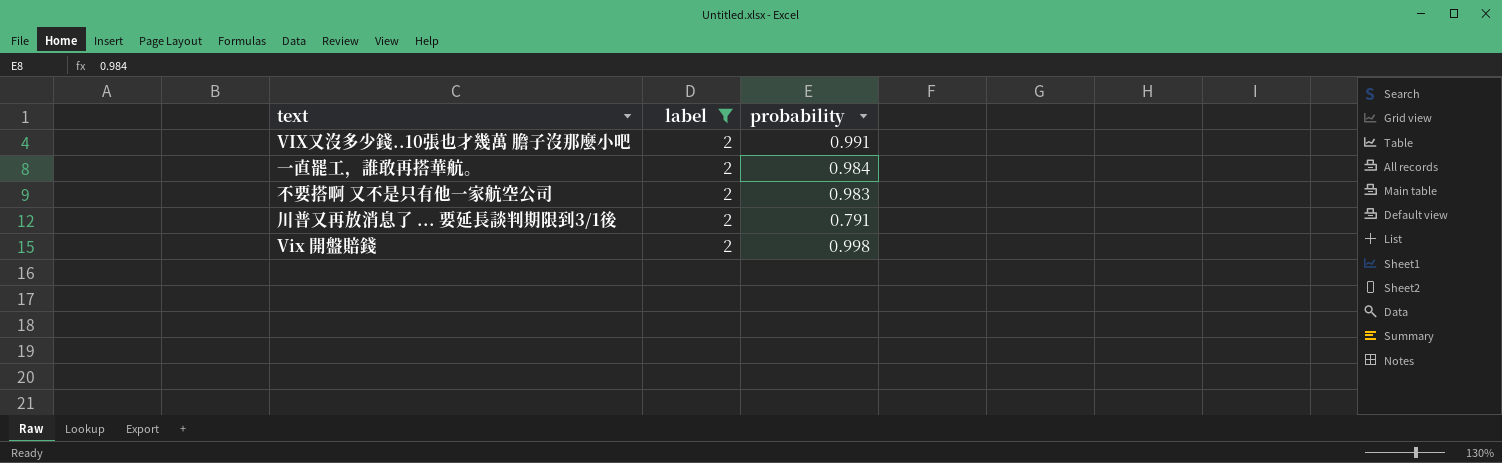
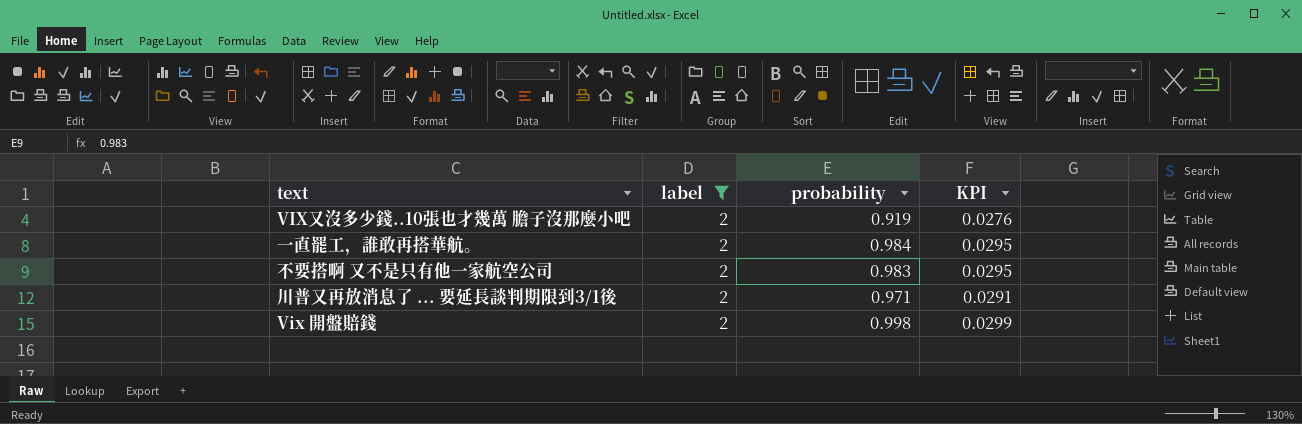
column KPI | formula: none -> [probability] * 0.03
VIX又沒多少錢..10張也才幾萬 膽子沒那麼小吧 | probability: 0.991 -> 0.919
川普又再放消息了 ... 要延長談判期限到3/1後 | probability: 0.791 -> 0.971

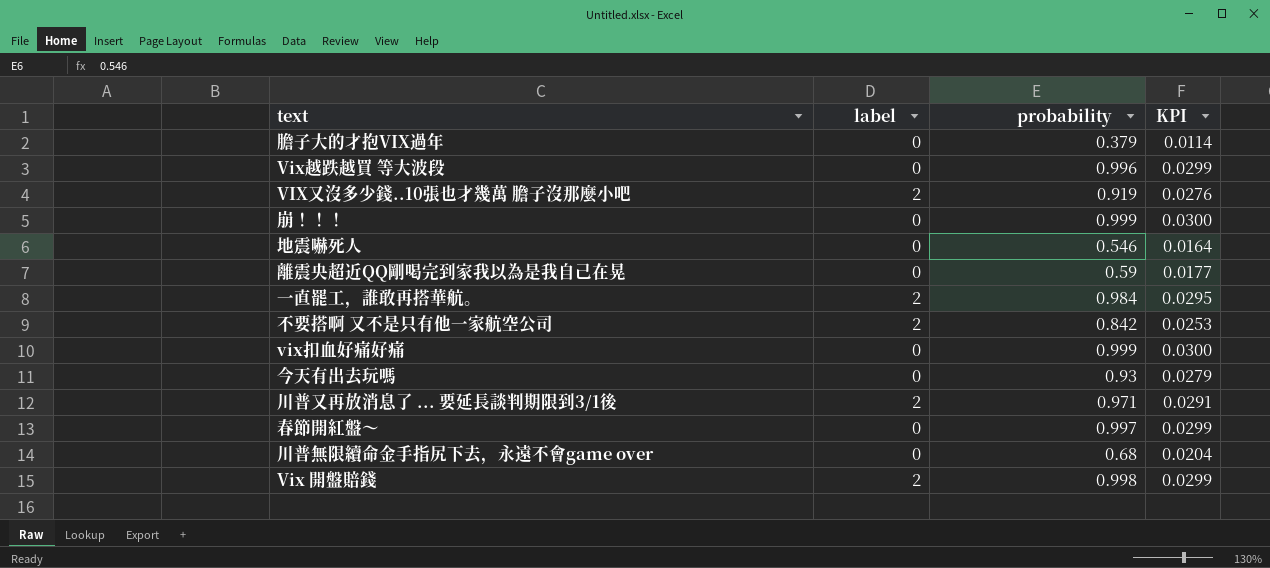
filter: label = 2 -> none
不要搭啊 又不是只有他一家航空公司 | probability: 0.983 -> 0.842
不要搭啊 又不是只有他一家航空公司 | KPI: 0.0295 -> 0.0253

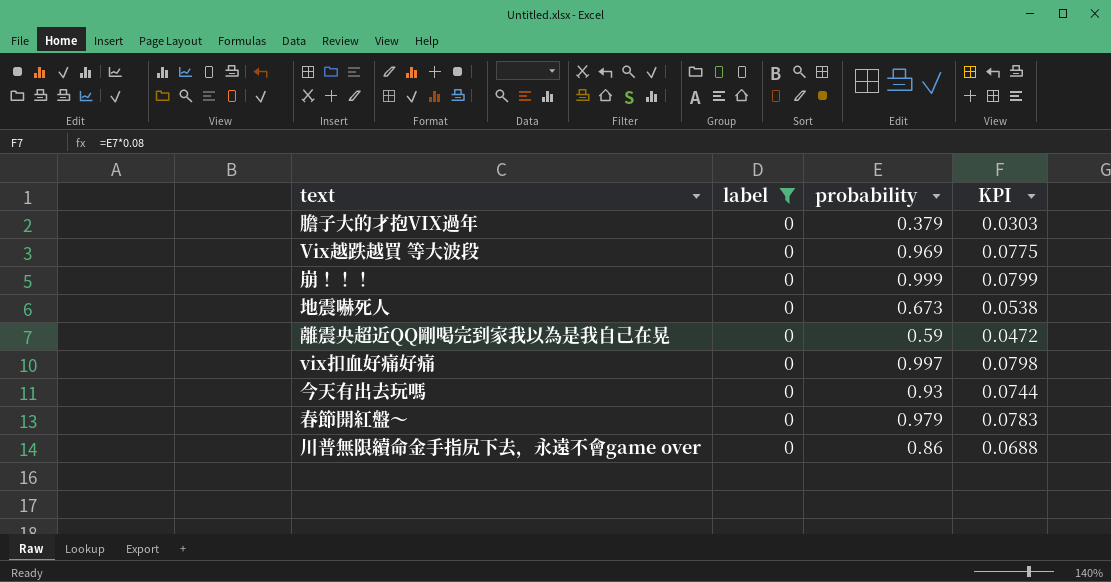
filter: none -> label = 0
column KPI | formula: [probability] * 0.03 -> [probability] * 0.08
Vix越跌越買 等大波段 | probability: 0.996 -> 0.969
地震嚇死人 | probability: 0.546 -> 0.673
vix扣血好痛好痛 | probability: 0.999 -> 0.997
春節開紅盤～ | probability: 0.997 -> 0.979
川普無限續命金手指尻下去，永遠不會game over | probability: 0.68 -> 0.86

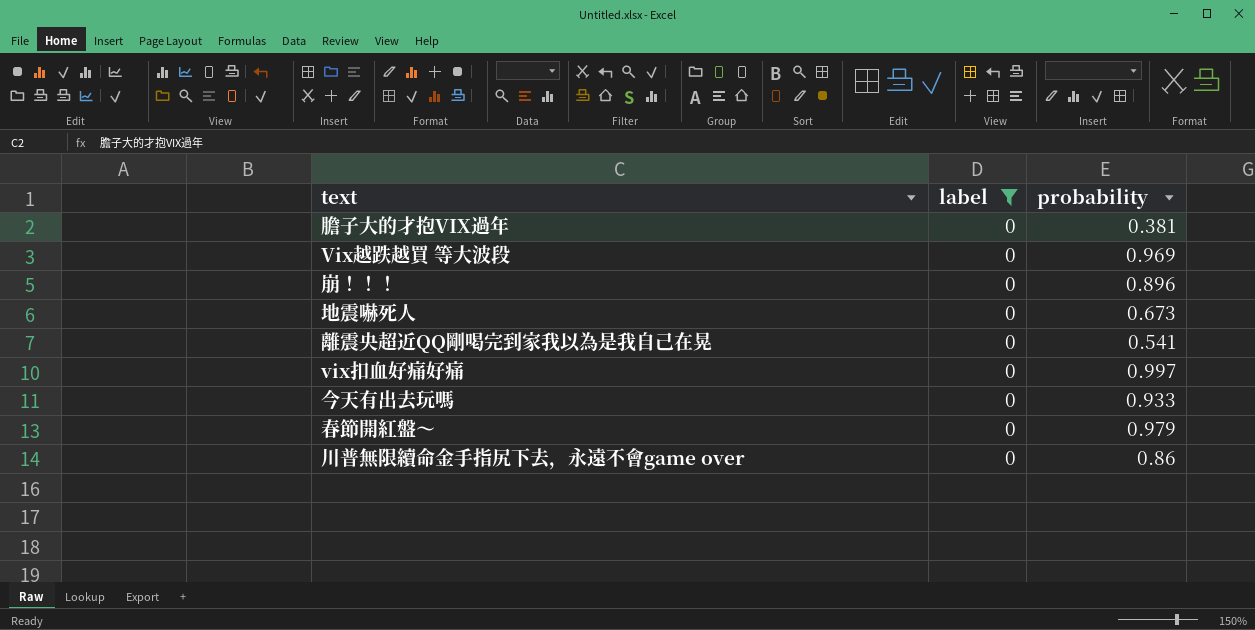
column KPI | formula: [probability] * 0.08 -> none
膽子大的才抱VIX過年 | probability: 0.379 -> 0.381
崩！！！ | probability: 0.999 -> 0.896
離震央超近QQ剛喝完到家我以為是我自己在晃 | probability: 0.59 -> 0.541
今天有出去玩嗎 | probability: 0.93 -> 0.933

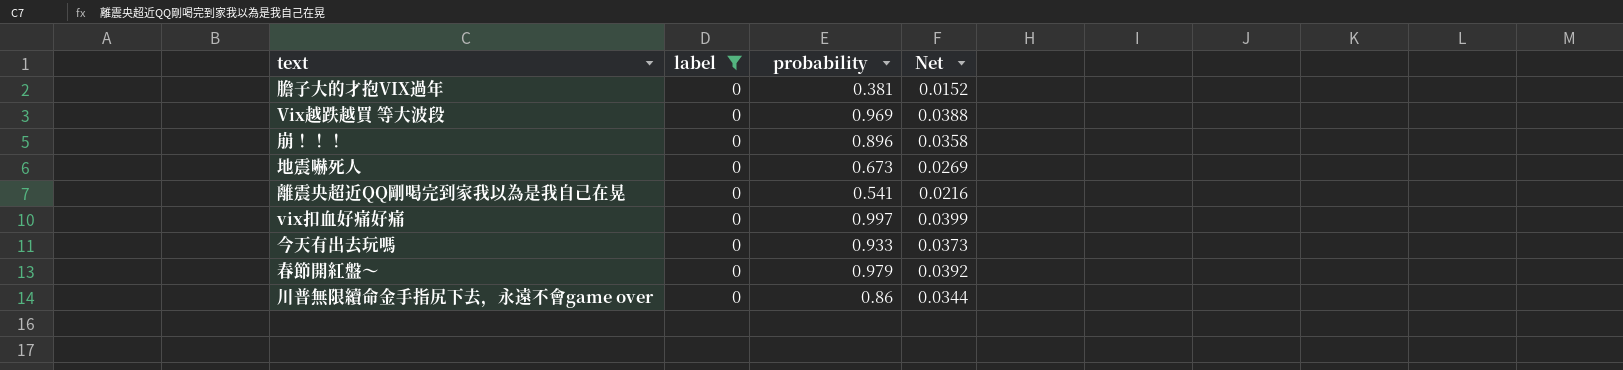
column Net | formula: none -> [probability] * 0.04

